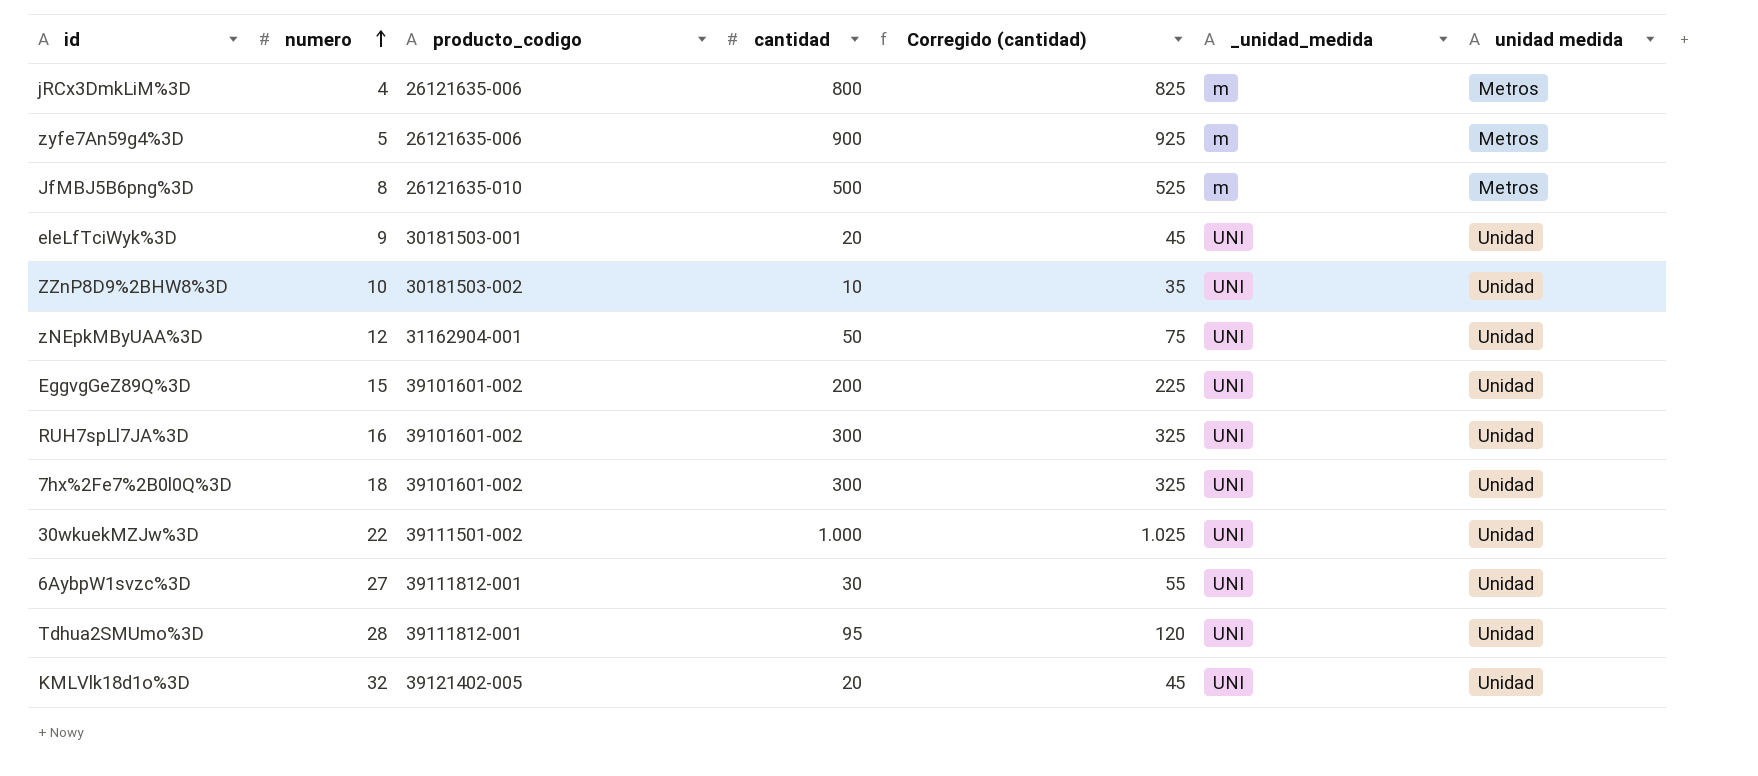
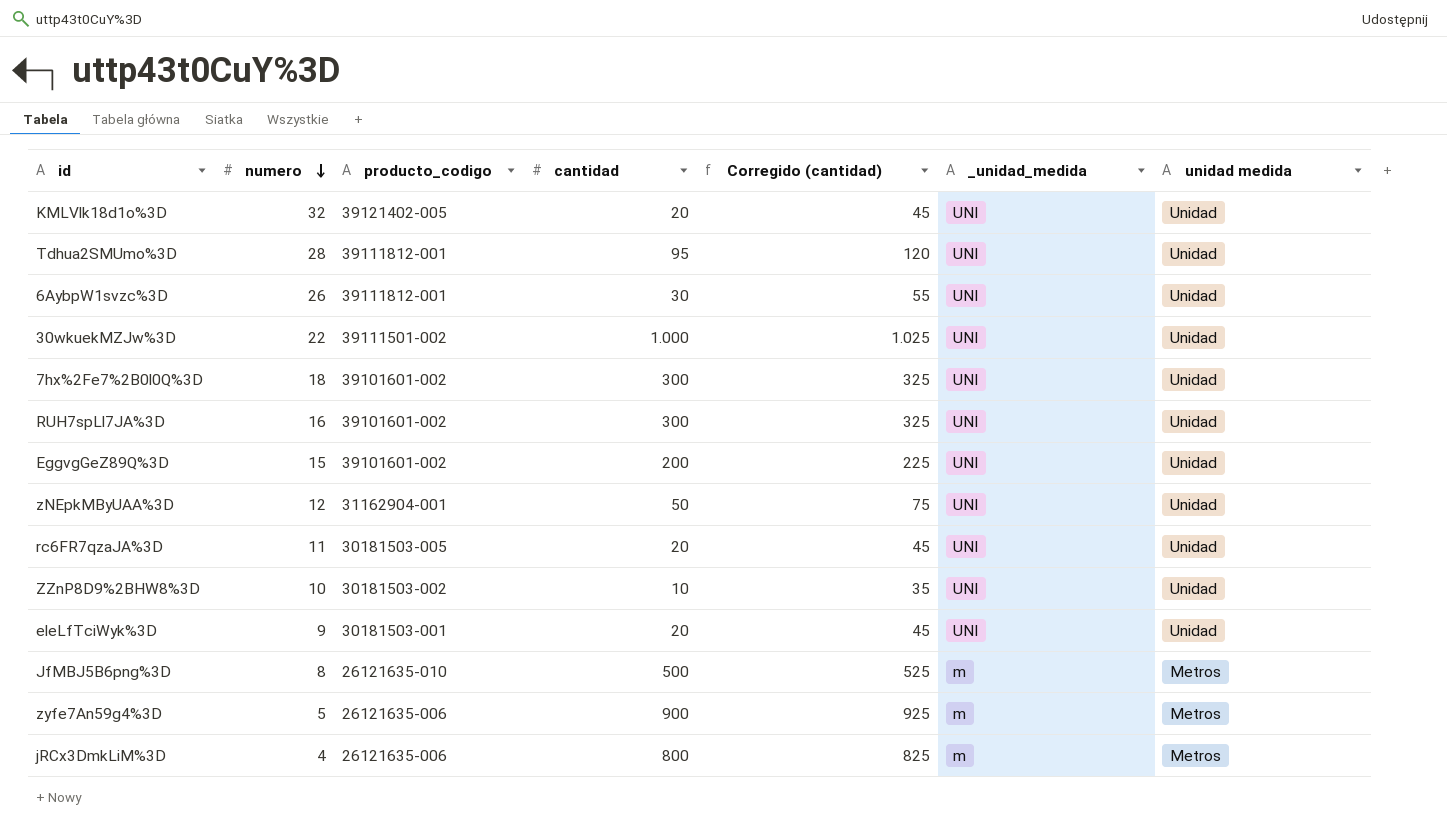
row order: numero ascending -> numero descending
6AybpW1svzc%3D | numero: 27 -> 26
row rc6FR7qzaJA%3D: none -> 11 | 30181503-005 | 20 | 45 | UNI | Unidad

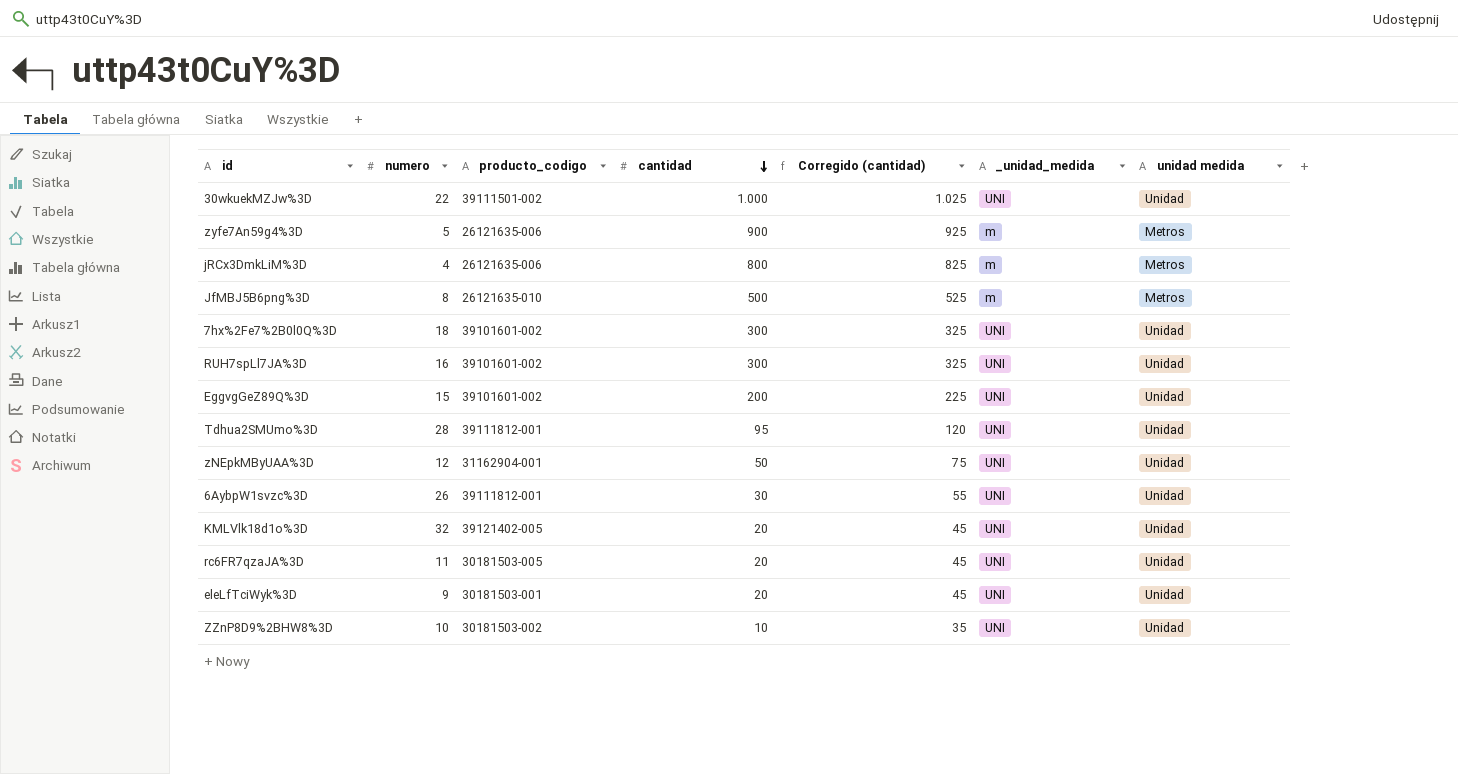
row order: numero descending -> cantidad descending

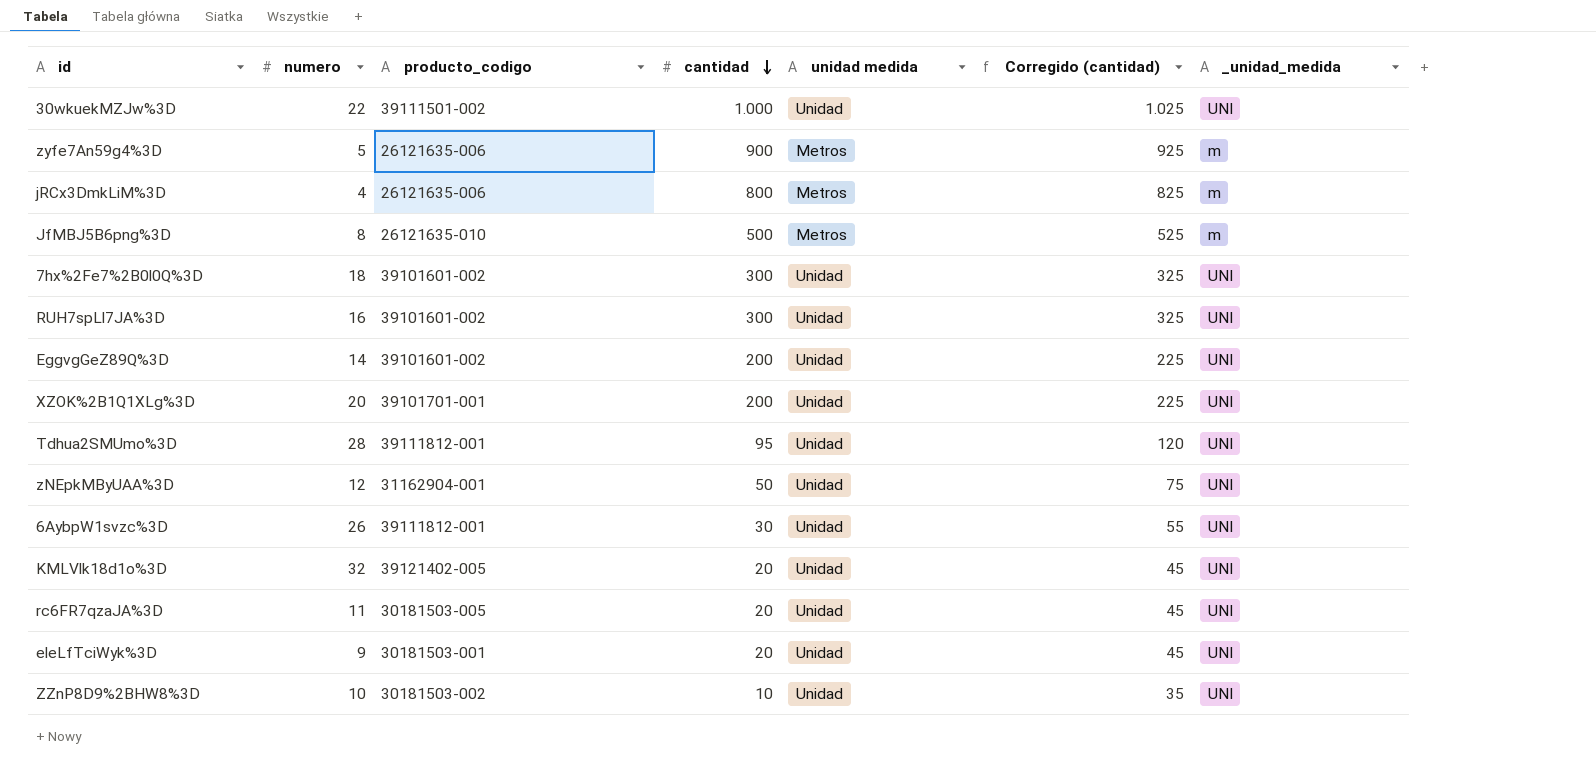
column unidad medida | position: 7 -> 5
EggvgGeZ89Q%3D | numero: 15 -> 14
row XZOK%2B1Q1XLg%3D: none -> 20 | 39101701-001 | 200 | Unidad | 225 | UNI

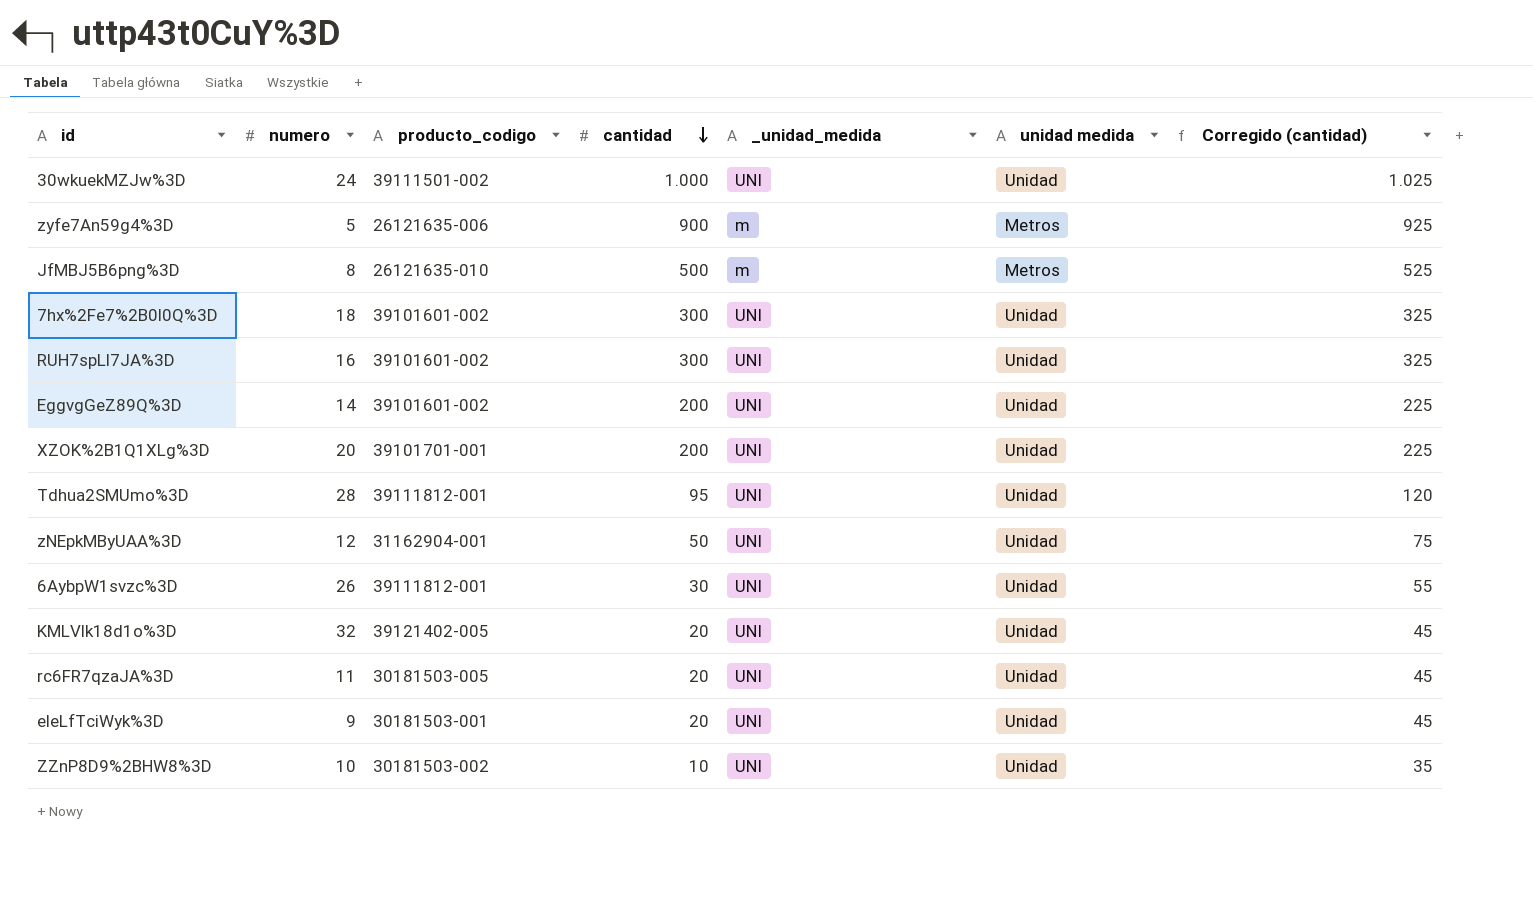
column _unidad_medida | position: 7 -> 5
row jRCx3DmkLiM%3D: 4 | 26121635-006 | 800 | Metros | 825 | m -> none
30wkuekMZJw%3D | numero: 22 -> 24

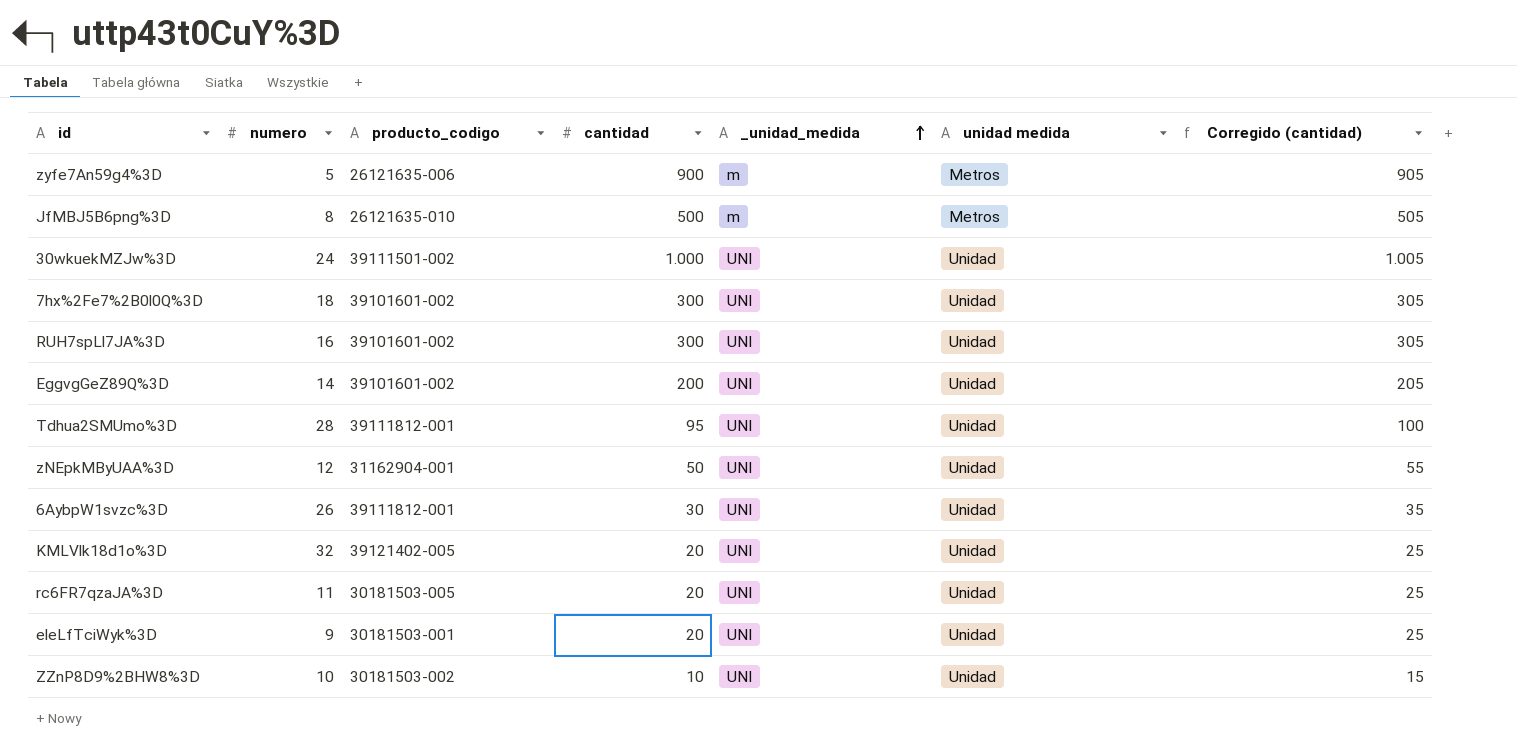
row order: cantidad descending -> _unidad_medida ascending
column Corregido (cantidad) | formula: [cantidad] + 25 -> [cantidad] + 5
row XZOK%2B1Q1XLg%3D: 20 | 39101701-001 | 200 | UNI | Unidad | 225 -> none

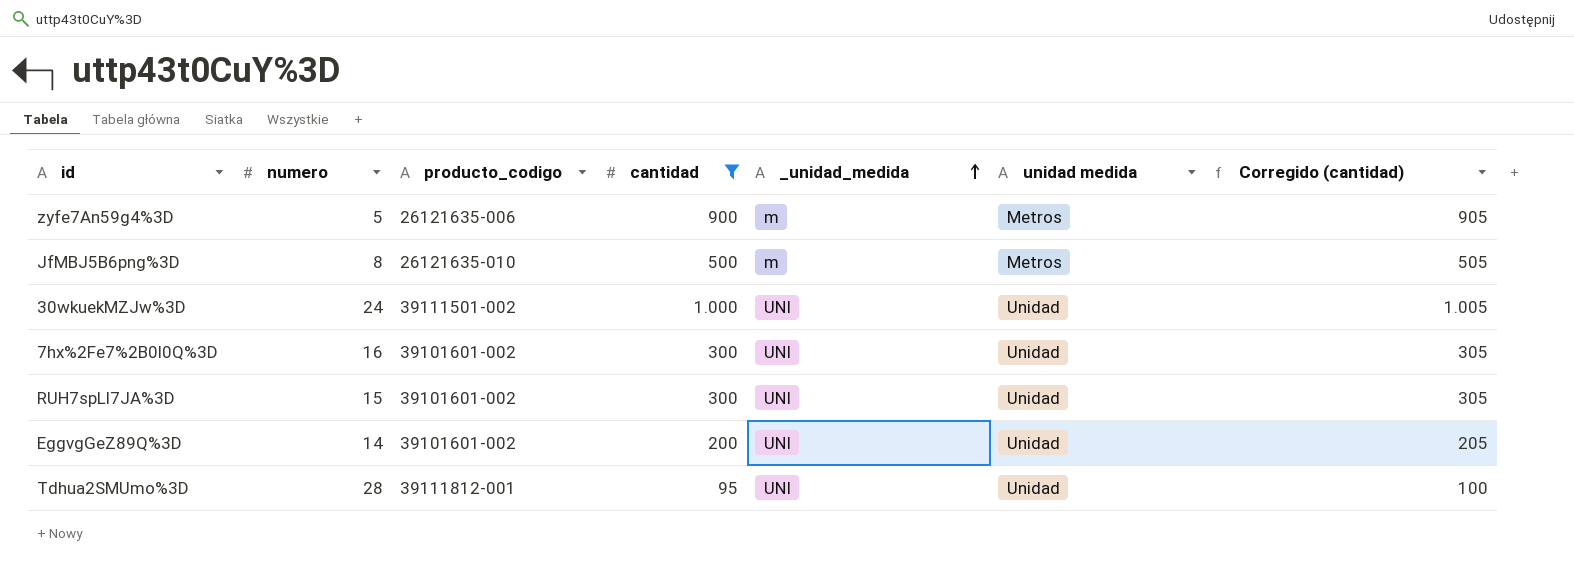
filter: none -> cantidad >= 95
7hx%2Fe7%2B0l0Q%3D | numero: 18 -> 16
RUH7spLl7JA%3D | numero: 16 -> 15

